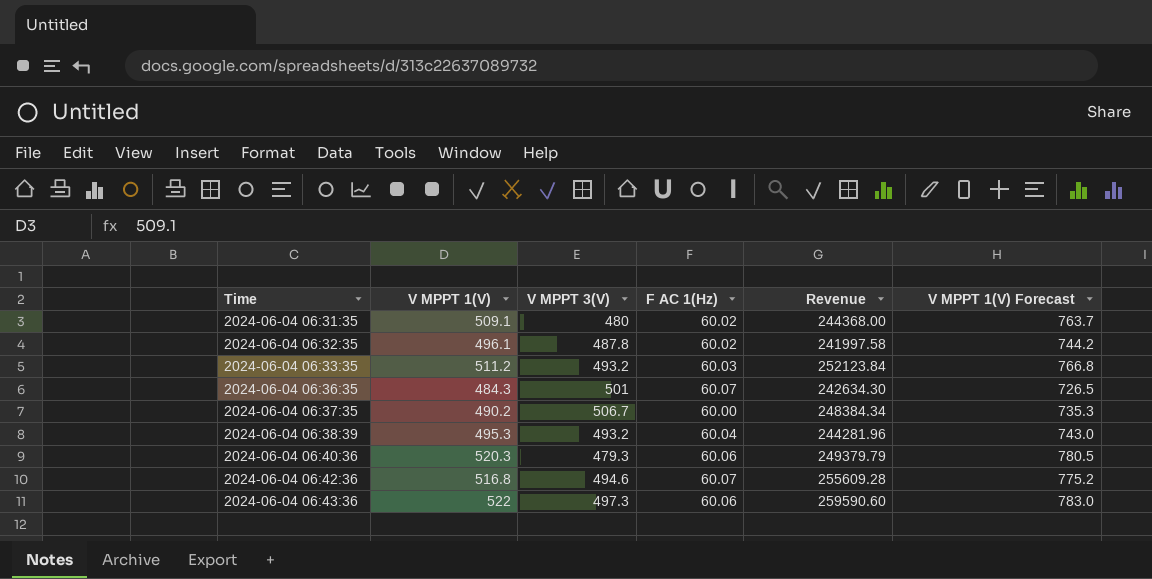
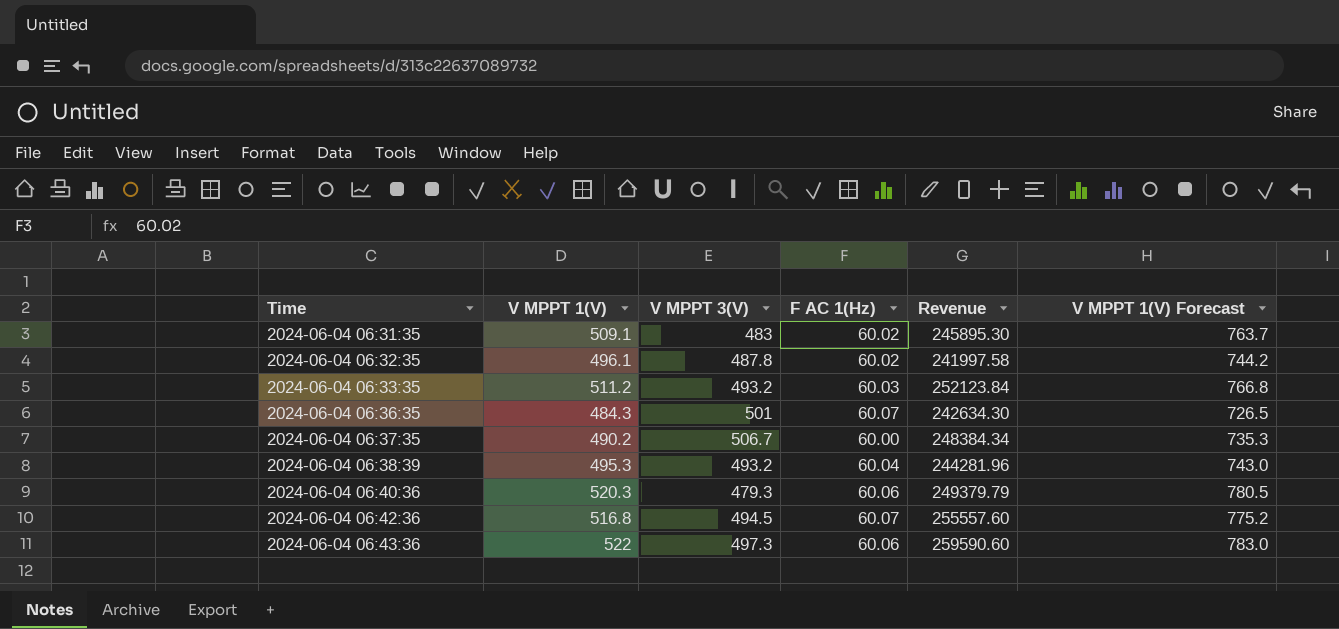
2024-06-04 06:31:35 | V MPPT 3(V): 480 -> 483
2024-06-04 06:31:35 | Revenue: 244368.00 -> 245895.30
2024-06-04 06:42:36 | V MPPT 3(V): 494.6 -> 494.5
2024-06-04 06:42:36 | Revenue: 255609.28 -> 255557.60

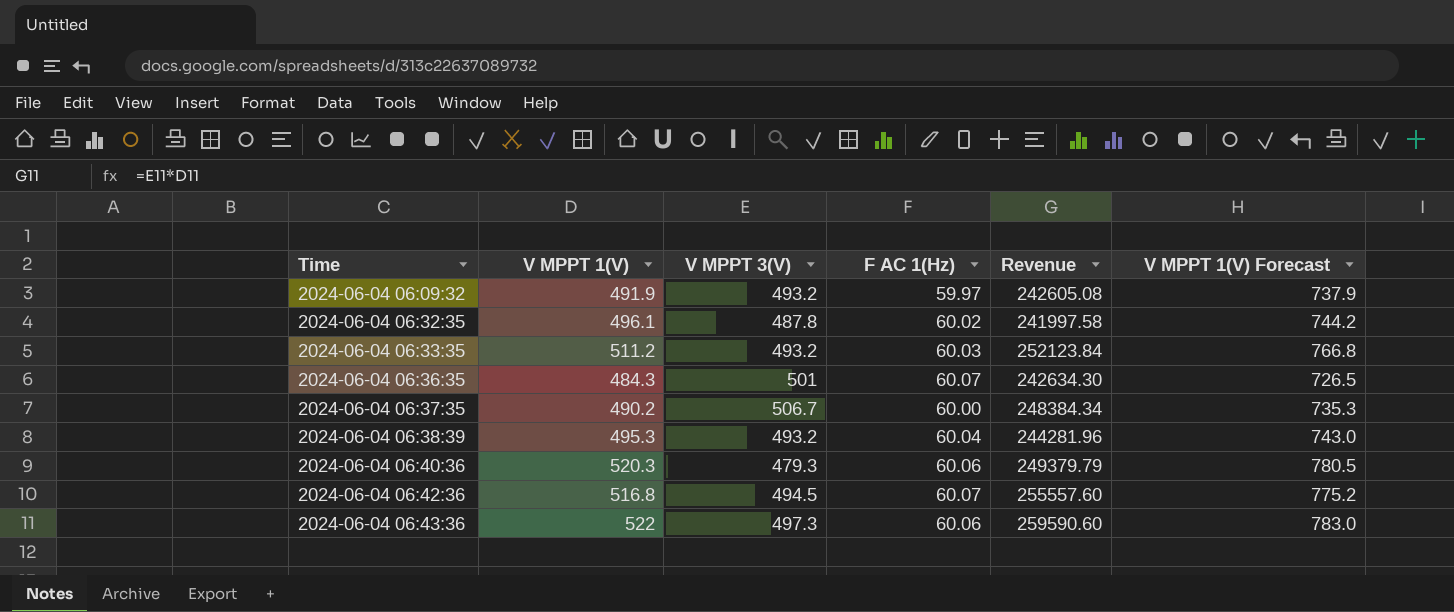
row 2024-06-04 06:31:35: 509.1 | 483 | 60.02 | 245895.30 | 763.7 -> none
row 2024-06-04 06:09:32: none -> 491.9 | 493.2 | 59.97 | 242605.08 | 737.9

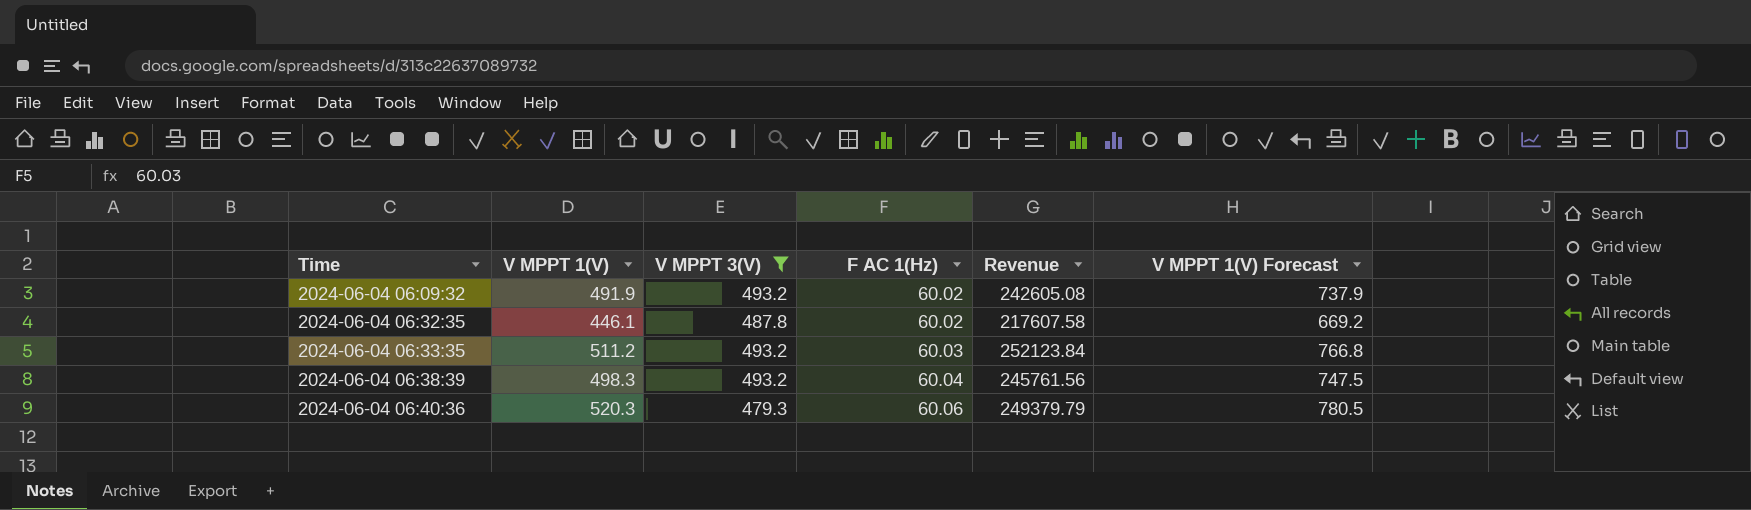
filter: none -> V MPPT 3(V) <= 493.2
2024-06-04 06:09:32 | F AC 1(Hz): 59.97 -> 60.02
2024-06-04 06:32:35 | V MPPT 1(V): 496.1 -> 446.1
2024-06-04 06:32:35 | Revenue: 241997.58 -> 217607.58
2024-06-04 06:32:35 | V MPPT 1(V) Forecast: 744.2 -> 669.2
2024-06-04 06:38:39 | V MPPT 1(V): 495.3 -> 498.3
2024-06-04 06:38:39 | Revenue: 244281.96 -> 245761.56
2024-06-04 06:38:39 | V MPPT 1(V) Forecast: 743.0 -> 747.5

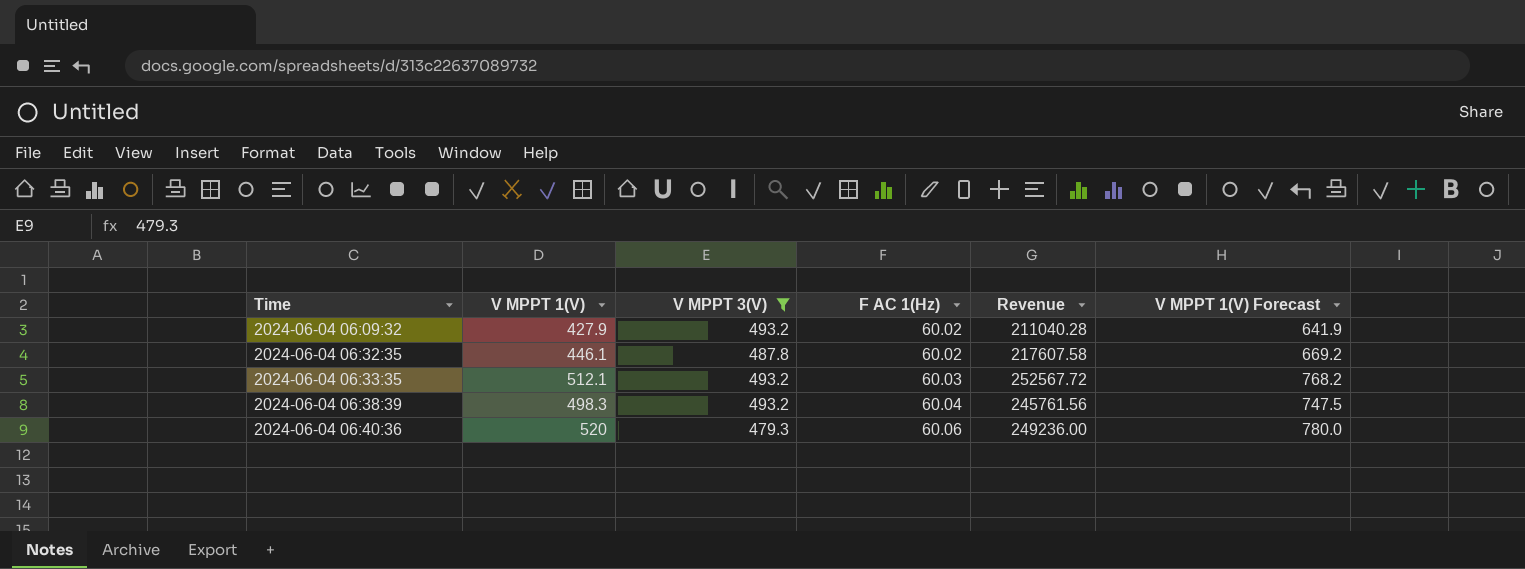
2024-06-04 06:09:32 | V MPPT 1(V): 491.9 -> 427.9
2024-06-04 06:09:32 | Revenue: 242605.08 -> 211040.28
2024-06-04 06:09:32 | V MPPT 1(V) Forecast: 737.9 -> 641.9
2024-06-04 06:33:35 | V MPPT 1(V): 511.2 -> 512.1
2024-06-04 06:33:35 | Revenue: 252123.84 -> 252567.72
2024-06-04 06:33:35 | V MPPT 1(V) Forecast: 766.8 -> 768.2
2024-06-04 06:40:36 | V MPPT 1(V): 520.3 -> 520
2024-06-04 06:40:36 | Revenue: 249379.79 -> 249236.00
2024-06-04 06:40:36 | V MPPT 1(V) Forecast: 780.5 -> 780.0

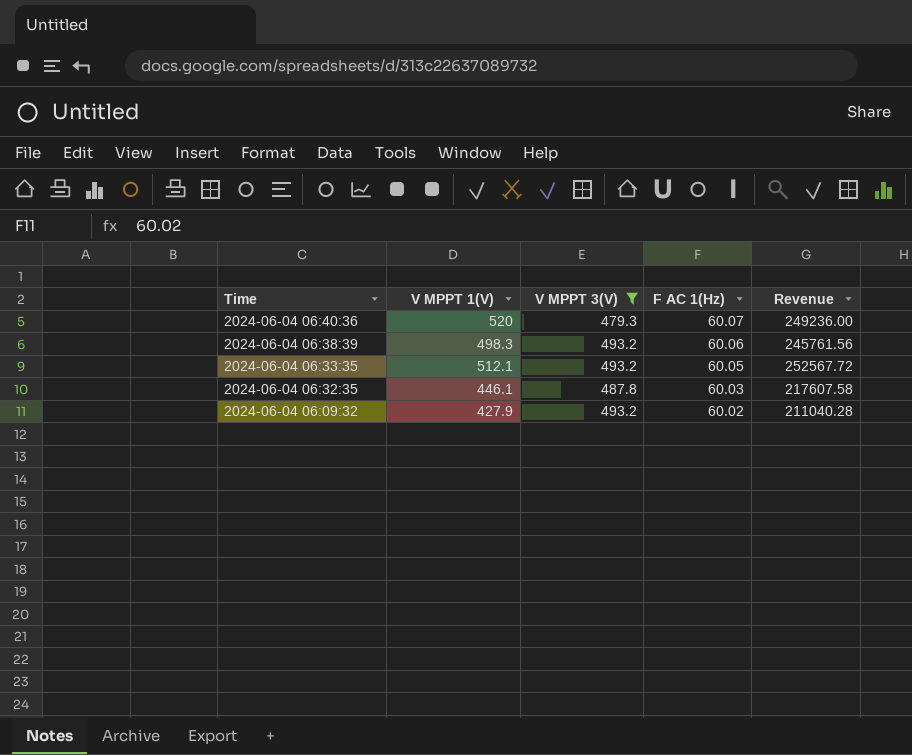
row order: Time ascending -> Time descending
column V MPPT 1(V) Forecast | formula: [V MPPT 1(V)] * 1.5 -> none
2024-06-04 06:40:36 | F AC 1(Hz): 60.06 -> 60.07
2024-06-04 06:38:39 | F AC 1(Hz): 60.04 -> 60.06
2024-06-04 06:33:35 | F AC 1(Hz): 60.03 -> 60.05
2024-06-04 06:32:35 | F AC 1(Hz): 60.02 -> 60.03

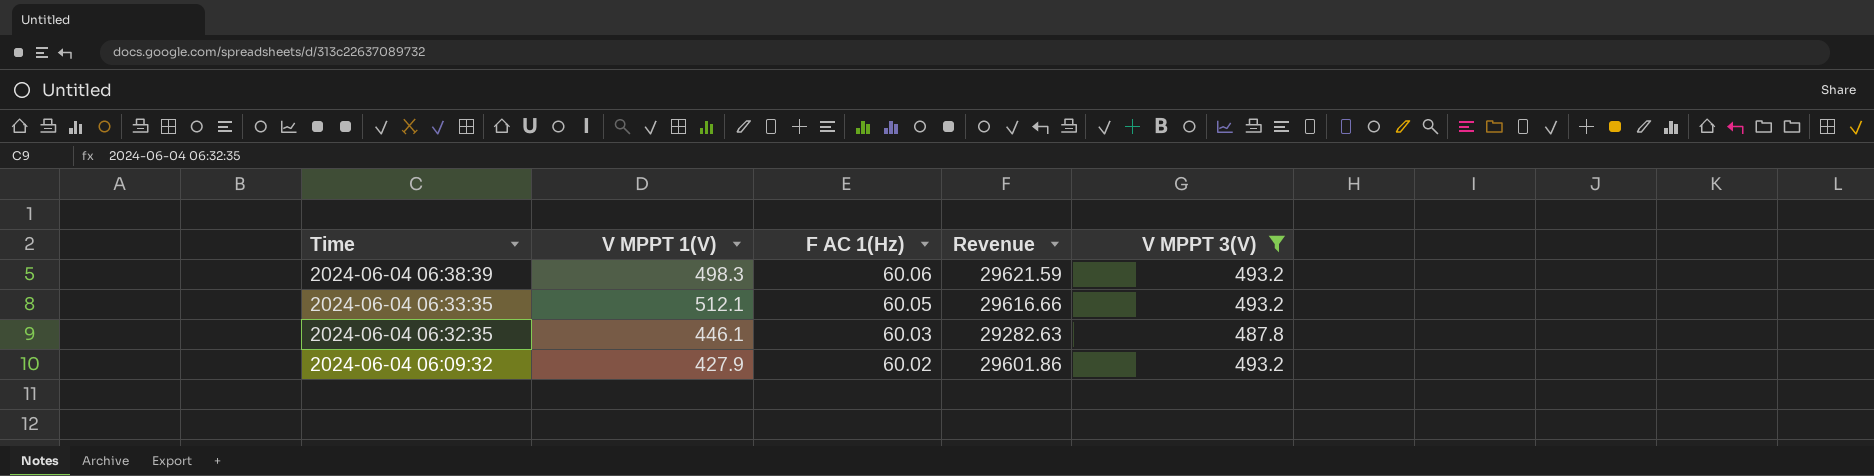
column Revenue | formula: [V MPPT 1(V)] * [V MPPT 3(V)] -> [F AC 1(Hz)] * [V MPPT 3(V)]
column V MPPT 3(V) | position: 3 -> 5
row 2024-06-04 06:40:36: 520 | 479.3 | 60.07 | 249236.00 -> none

